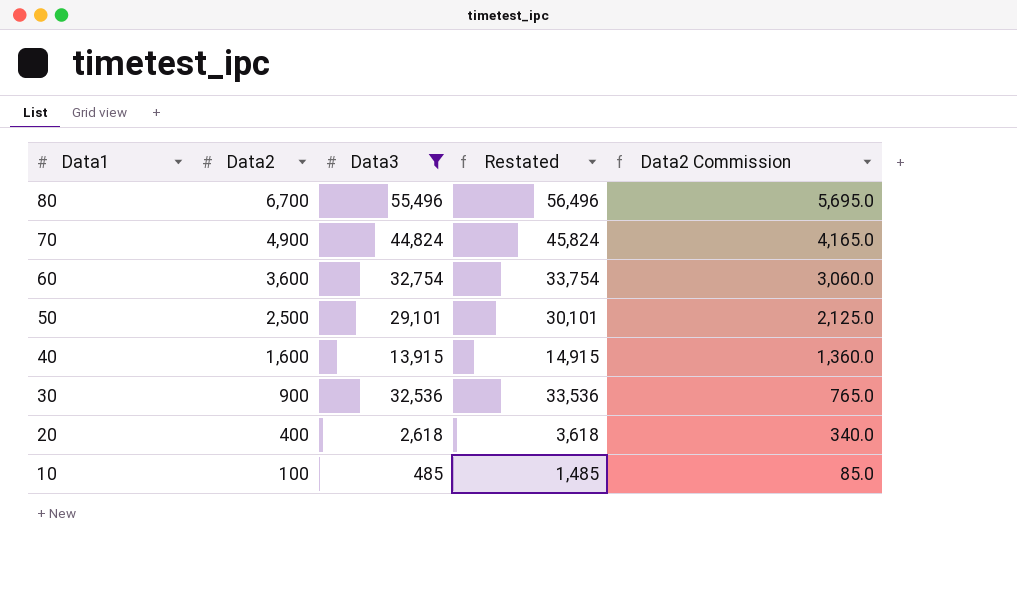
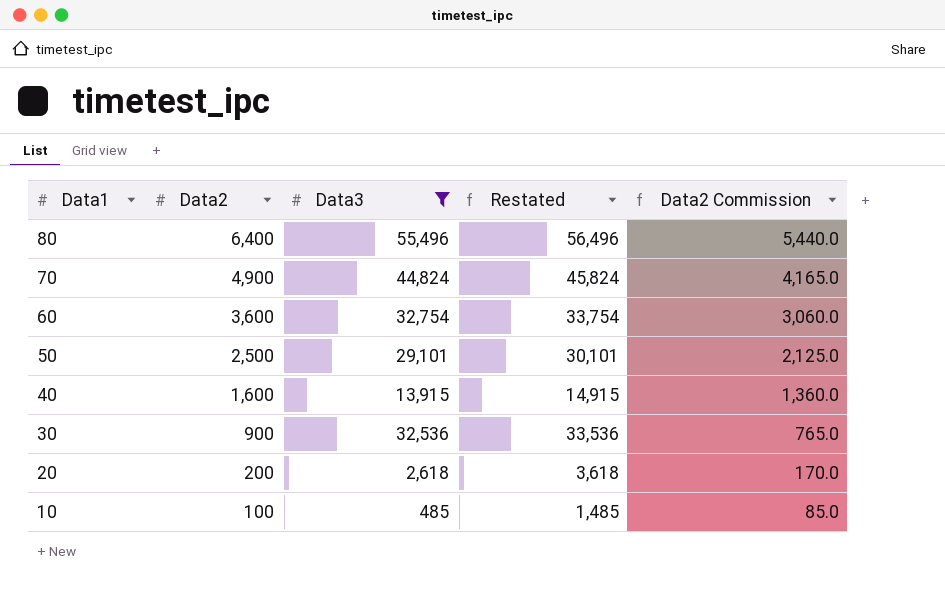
80 | Data2: 6,700 -> 6,400
80 | Data2 Commission: 5,695.0 -> 5,440.0
20 | Data2: 400 -> 200
20 | Data2 Commission: 340.0 -> 170.0

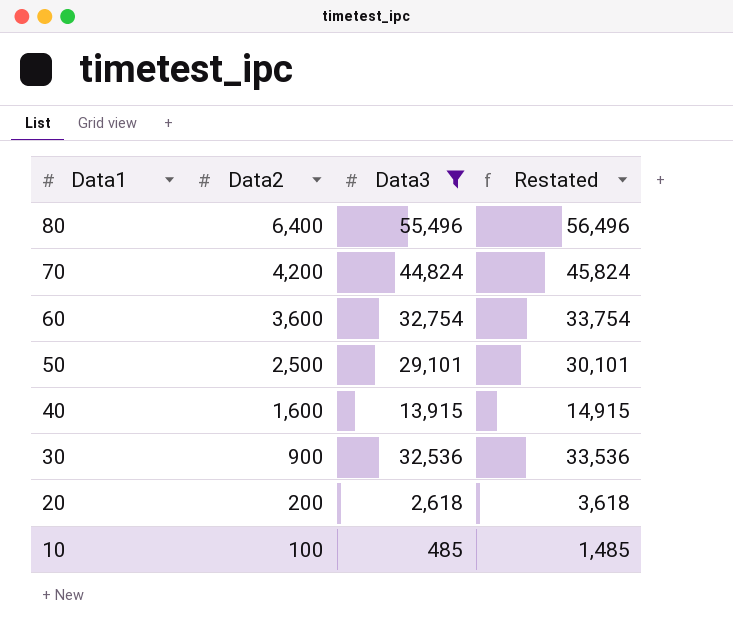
column Data2 Commission | formula: [Data2] * 0.85 -> none
70 | Data2: 4,900 -> 4,200

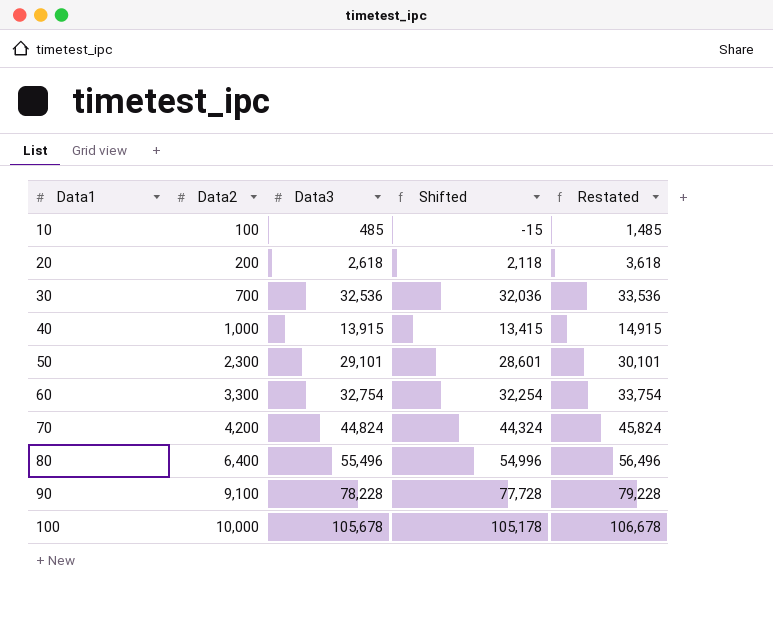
filter: Data3 <= 55,496 -> none
row order: Data1 descending -> Data1 ascending
column Shifted | formula: none -> [Data3] - 500
30 | Data2: 900 -> 700
40 | Data2: 1,600 -> 1,000
50 | Data2: 2,500 -> 2,300
60 | Data2: 3,600 -> 3,300

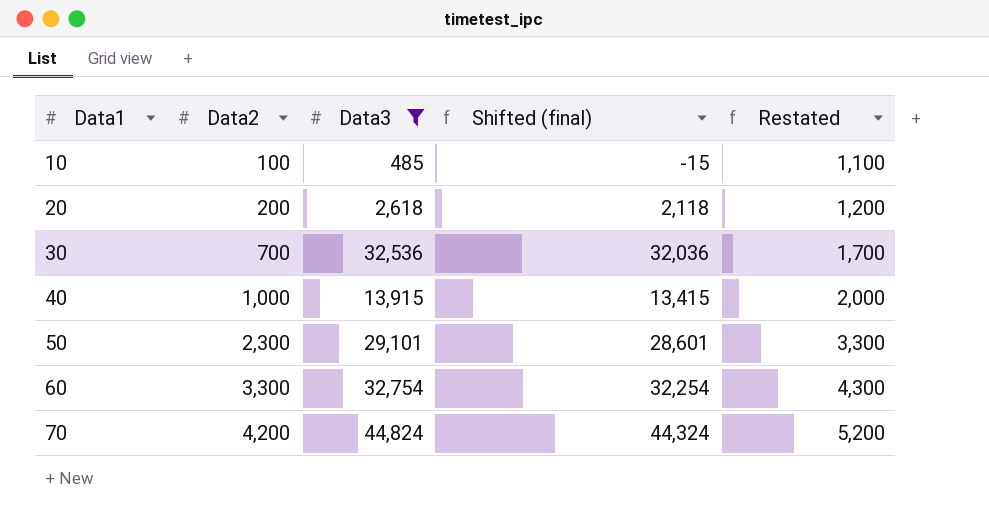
filter: none -> Data3 <= 44,824
column name: Shifted -> Shifted (final)
column Restated | formula: [Data3] + 1000 -> [Data2] + 1000

